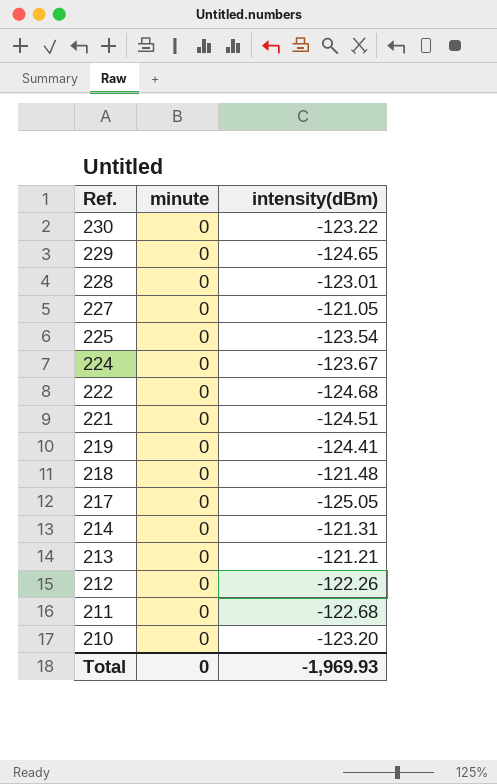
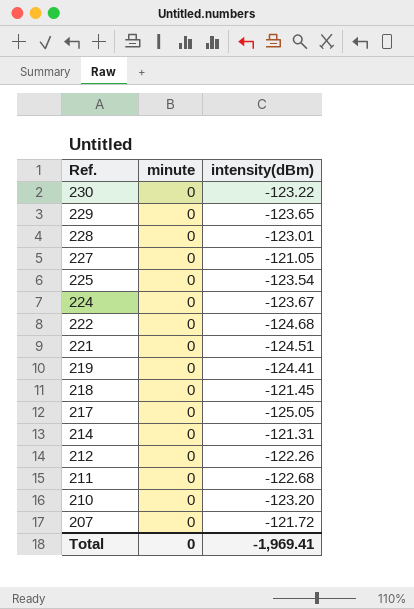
row 213: 0 | -121.21 -> none
229 | intensity(dBm): -124.65 -> -123.65
218 | intensity(dBm): -121.48 -> -121.45
row 207: none -> 0 | -121.72
Total | intensity(dBm): -1,969.93 -> -1,969.41

